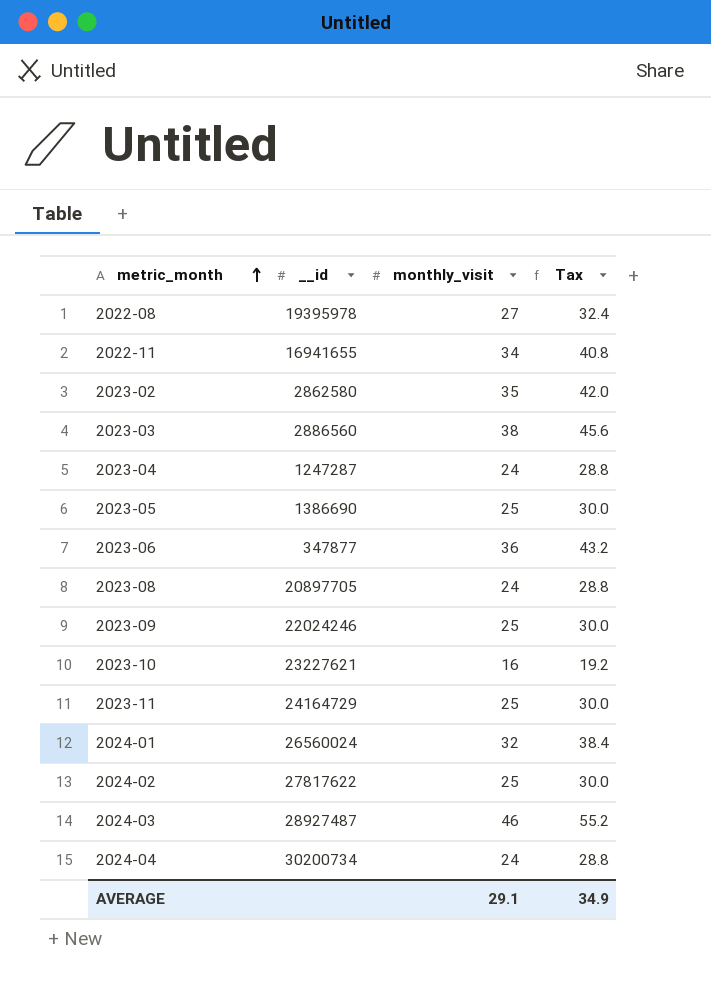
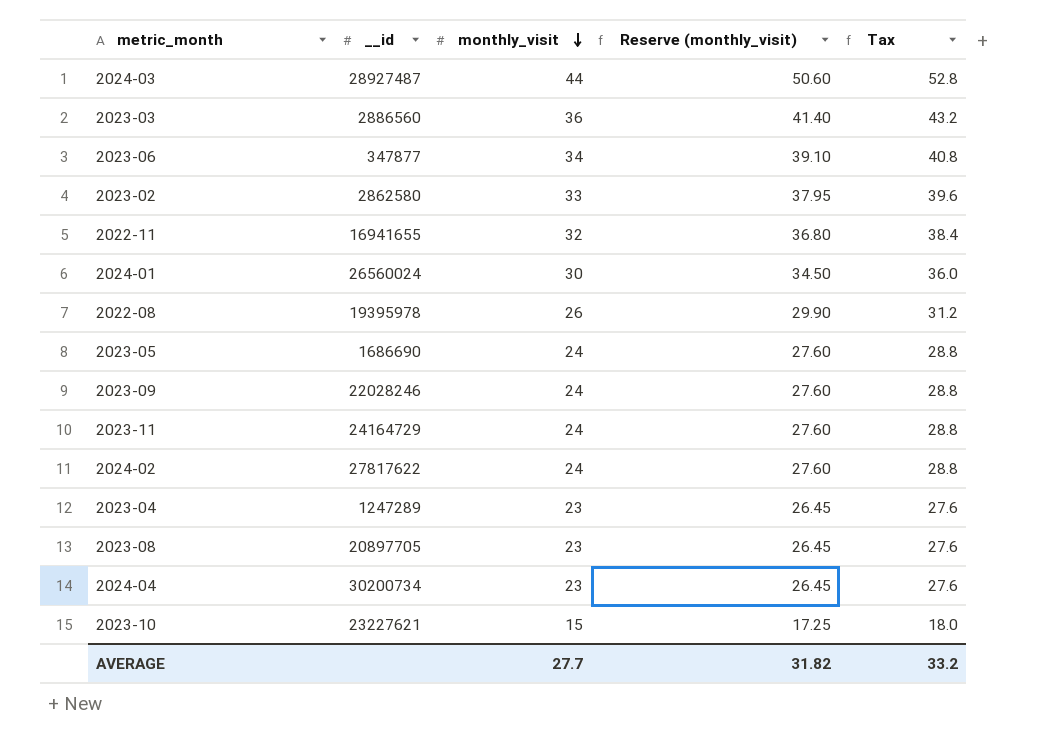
row order: metric_month ascending -> monthly_visit descending
column Reserve (monthly_visit) | formula: none -> [monthly_visit] * 1.15
2024-03 | monthly_visit: 46 -> 44
2024-03 | Tax: 55.2 -> 52.8
2023-03 | monthly_visit: 38 -> 36
2023-03 | Tax: 45.6 -> 43.2
2023-06 | monthly_visit: 36 -> 34
2023-06 | Tax: 43.2 -> 40.8
2023-02 | monthly_visit: 35 -> 33
2023-02 | Tax: 42.0 -> 39.6
2022-11 | monthly_visit: 34 -> 32
2022-11 | Tax: 40.8 -> 38.4
2024-01 | monthly_visit: 32 -> 30
2024-01 | Tax: 38.4 -> 36.0
2022-08 | monthly_visit: 27 -> 26
2022-08 | Tax: 32.4 -> 31.2
2023-05 | __id: 1386690 -> 1686690
2023-05 | monthly_visit: 25 -> 24
2023-05 | Tax: 30.0 -> 28.8
2023-09 | __id: 22024246 -> 22028246
2023-09 | monthly_visit: 25 -> 24
2023-09 | Tax: 30.0 -> 28.8
2023-11 | monthly_visit: 25 -> 24
2023-11 | Tax: 30.0 -> 28.8
2024-02 | monthly_visit: 25 -> 24
2024-02 | Tax: 30.0 -> 28.8
2023-04 | __id: 1247287 -> 1247289
2023-04 | monthly_visit: 24 -> 23
2023-04 | Tax: 28.8 -> 27.6
2023-08 | monthly_visit: 24 -> 23
2023-08 | Tax: 28.8 -> 27.6
2024-04 | monthly_visit: 24 -> 23
2024-04 | Tax: 28.8 -> 27.6
2023-10 | monthly_visit: 16 -> 15
2023-10 | Tax: 19.2 -> 18.0
AVERAGE | monthly_visit: 29.1 -> 27.7
AVERAGE | Tax: 34.9 -> 33.2

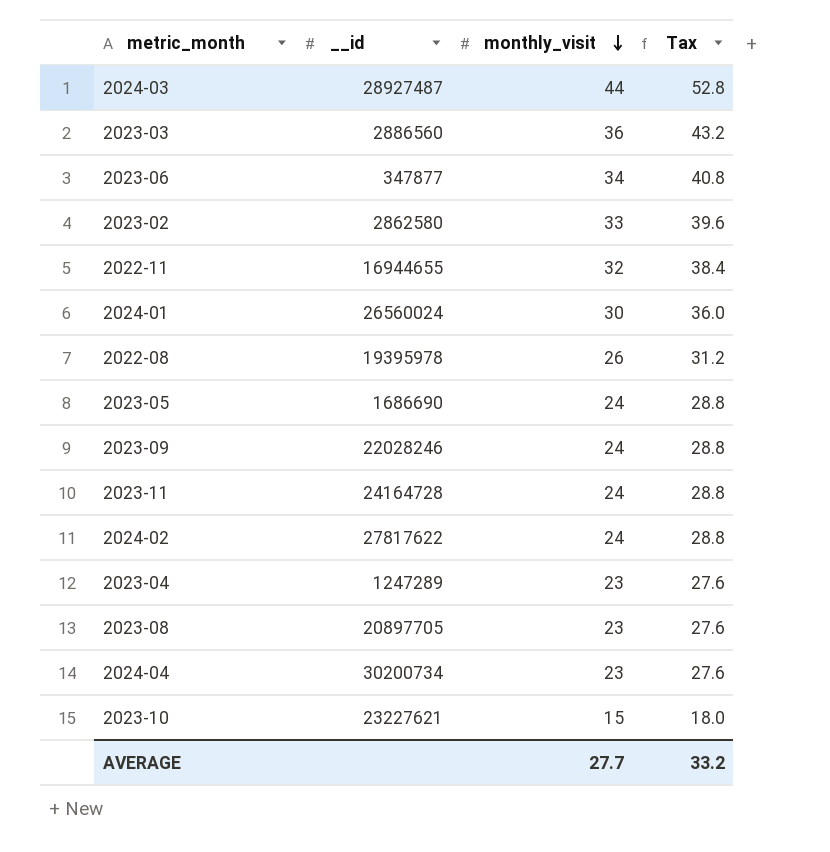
column Reserve (monthly_visit) | formula: [monthly_visit] * 1.15 -> none
2022-11 | __id: 16941655 -> 16944655
2023-11 | __id: 24164729 -> 24164728

